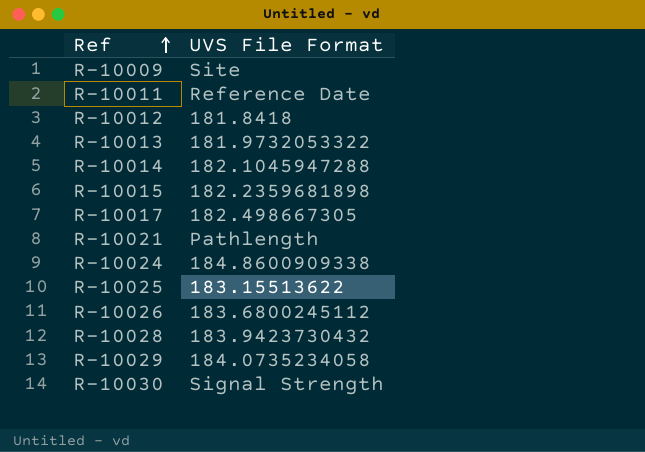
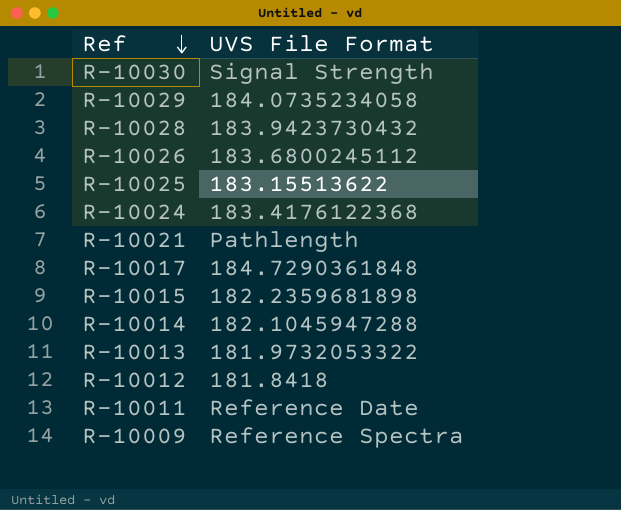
row order: Ref ascending -> Ref descending
R-10024 | UVS File Format: 184.8600909338 -> 183.4176122368
R-10017 | UVS File Format: 182.498667305 -> 184.7290361848
R-10009 | UVS File Format: Site -> Reference Spectra

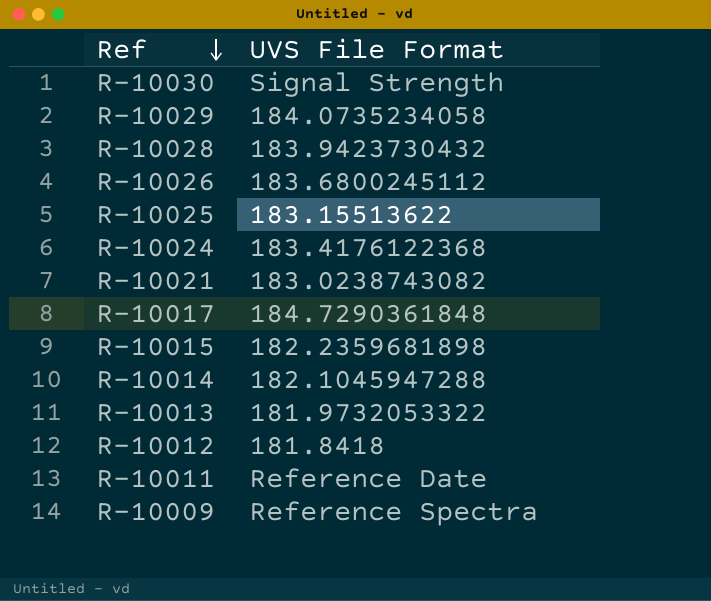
R-10021 | UVS File Format: Pathlength -> 183.0238743082

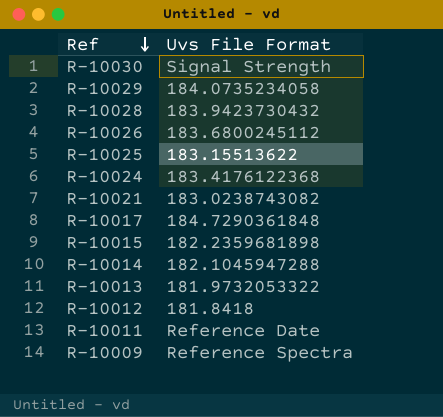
column name: UVS File Format -> Uvs File Format

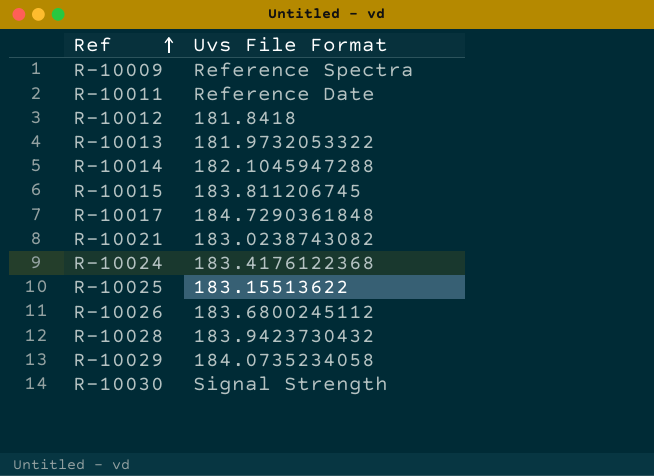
row order: Ref descending -> Ref ascending
R-10015 | Uvs File Format: 182.2359681898 -> 183.811206745

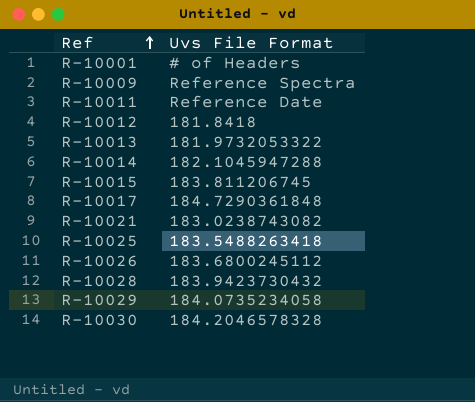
row R-10024: 183.4176122368 -> none
row R-10001: none -> # of Headers
R-10025 | Uvs File Format: 183.15513622 -> 183.5488263418
R-10030 | Uvs File Format: Signal Strength -> 184.2046578328

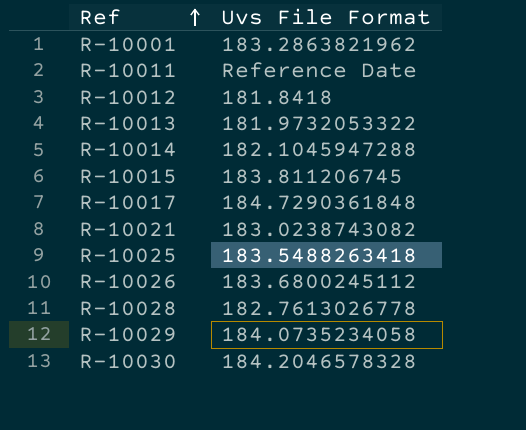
row R-10009: Reference Spectra -> none
R-10001 | Uvs File Format: # of Headers -> 183.2863821962
R-10028 | Uvs File Format: 183.9423730432 -> 182.7613026778

